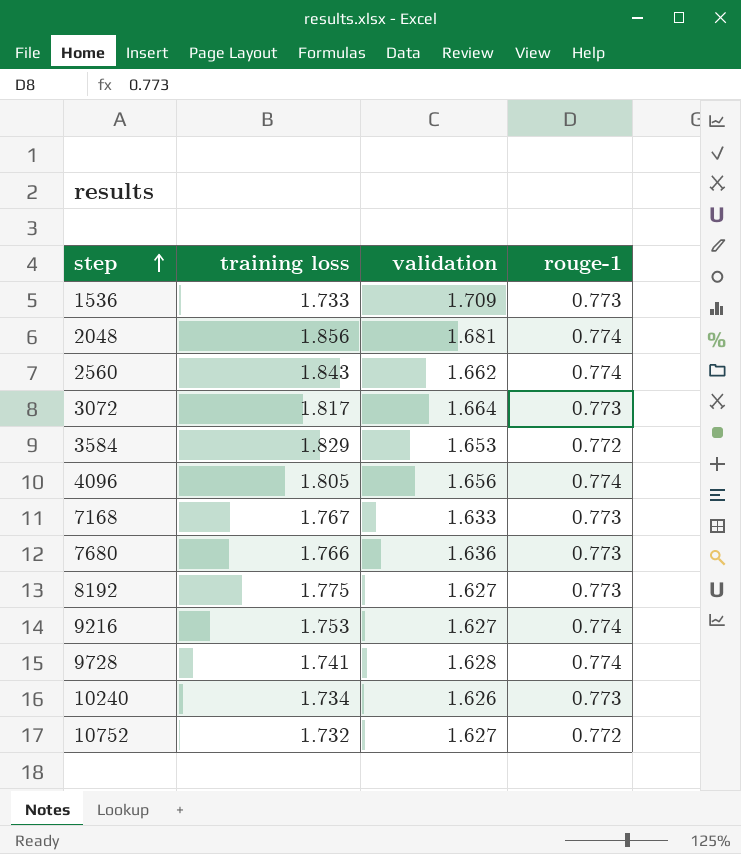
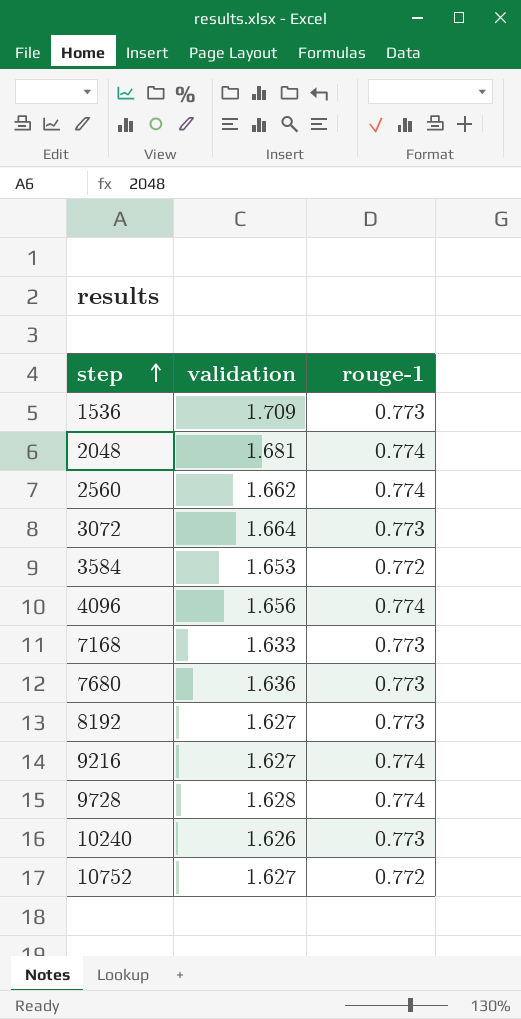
column training loss | position: 2 -> none

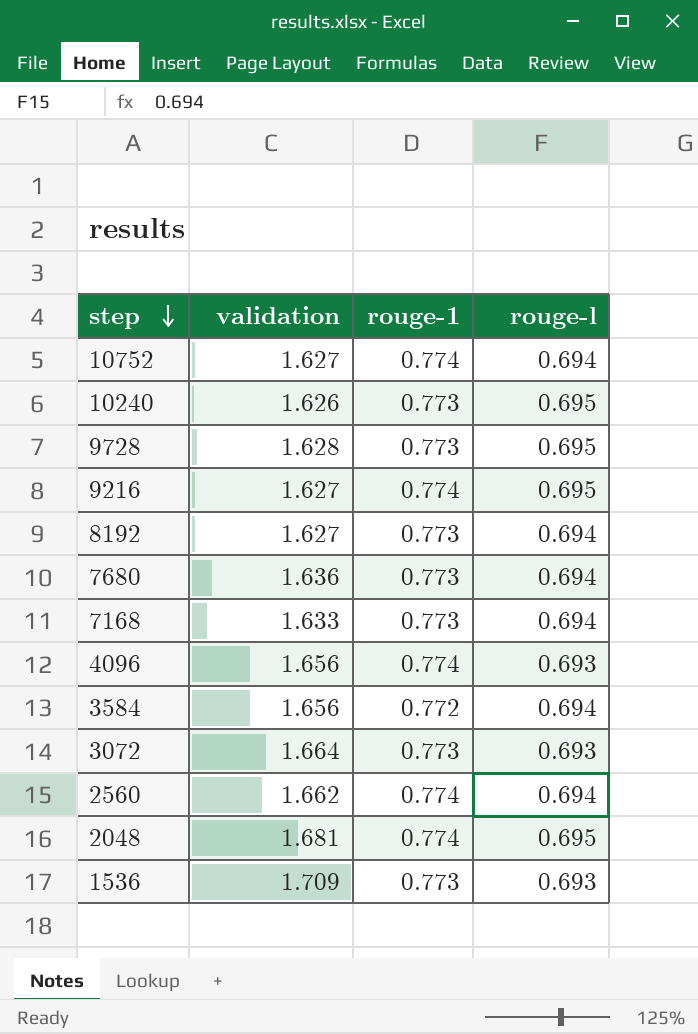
row order: step ascending -> step descending
column rouge-l | position: none -> 4
10752 | rouge-1: 0.772 -> 0.774
9728 | rouge-1: 0.774 -> 0.773
3584 | validation: 1.653 -> 1.656

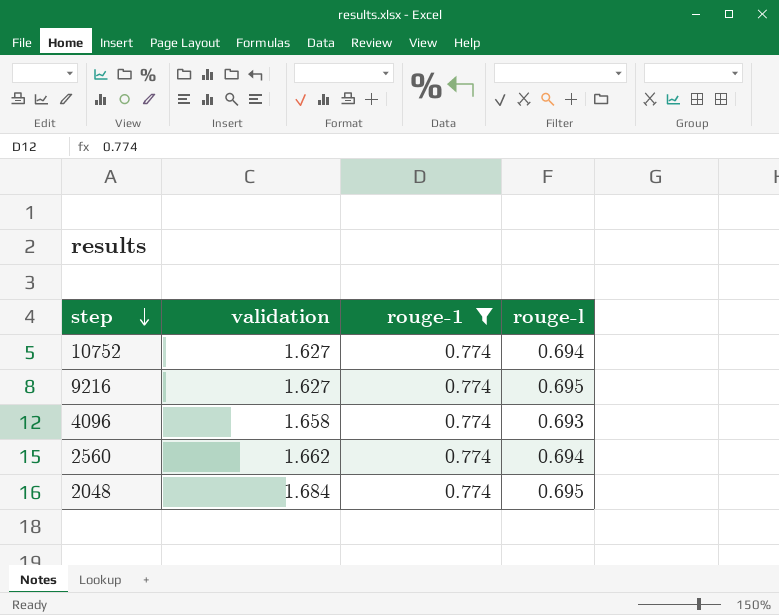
filter: none -> rouge-1 = 0.774
4096 | validation: 1.656 -> 1.658
2048 | validation: 1.681 -> 1.684

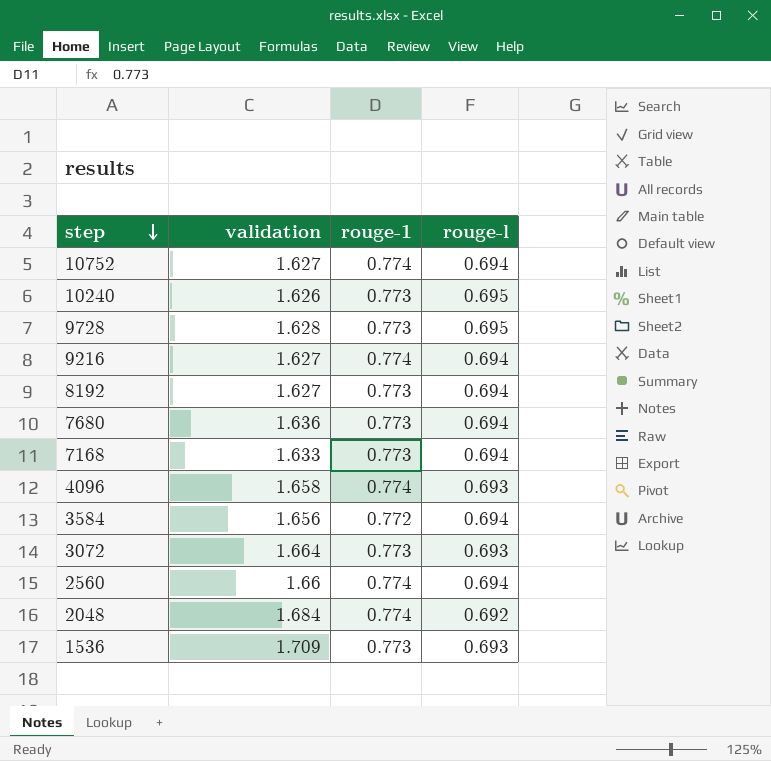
filter: rouge-1 = 0.774 -> none
9216 | rouge-l: 0.695 -> 0.694
2560 | validation: 1.662 -> 1.66
2048 | rouge-l: 0.695 -> 0.692

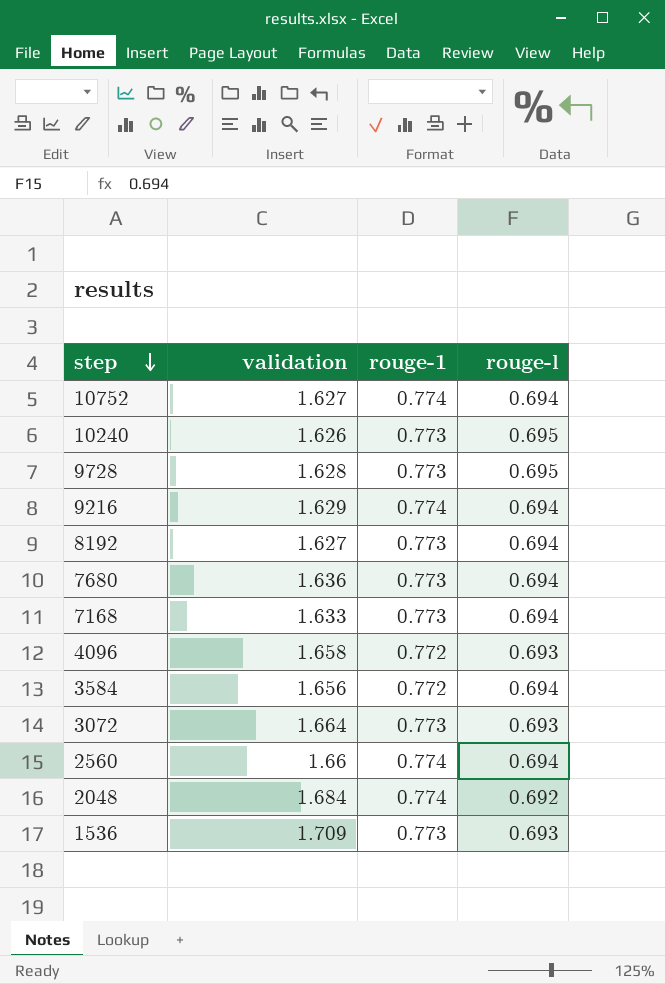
9216 | validation: 1.627 -> 1.629
4096 | rouge-1: 0.774 -> 0.772

